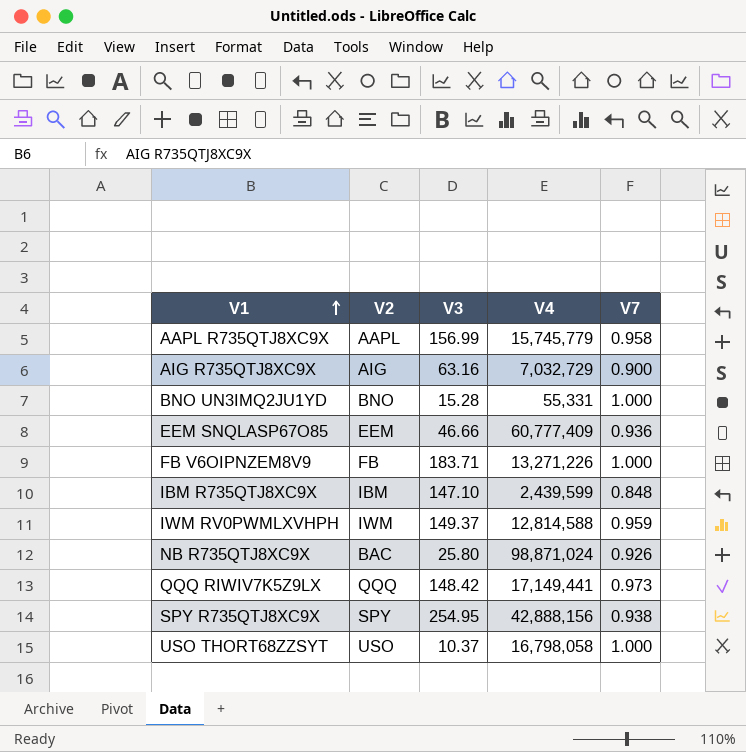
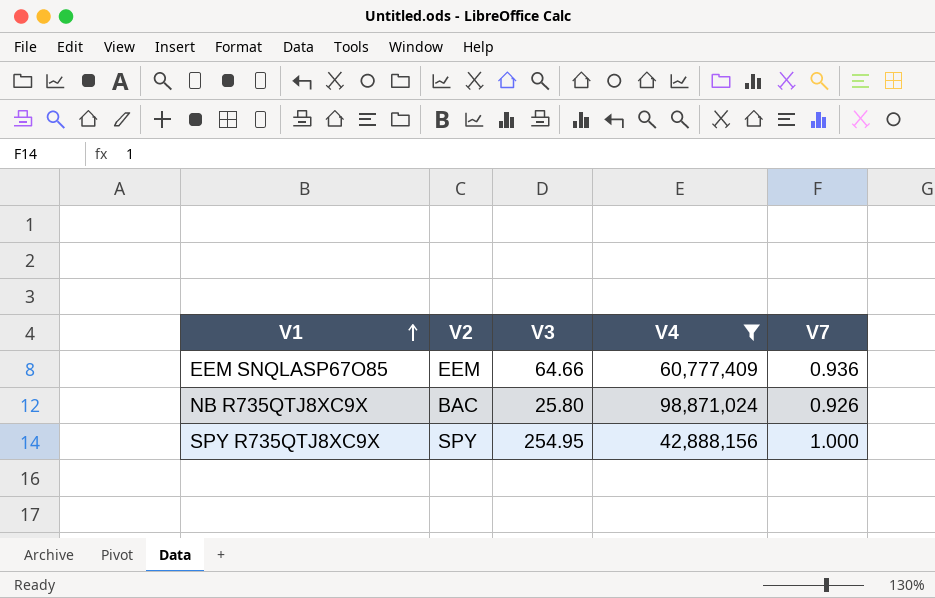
filter: none -> V4 >= 42,888,156
EEM SNQLASP67O85 | V3: 46.66 -> 64.66
SPY R735QTJ8XC9X | V7: 0.938 -> 1.000

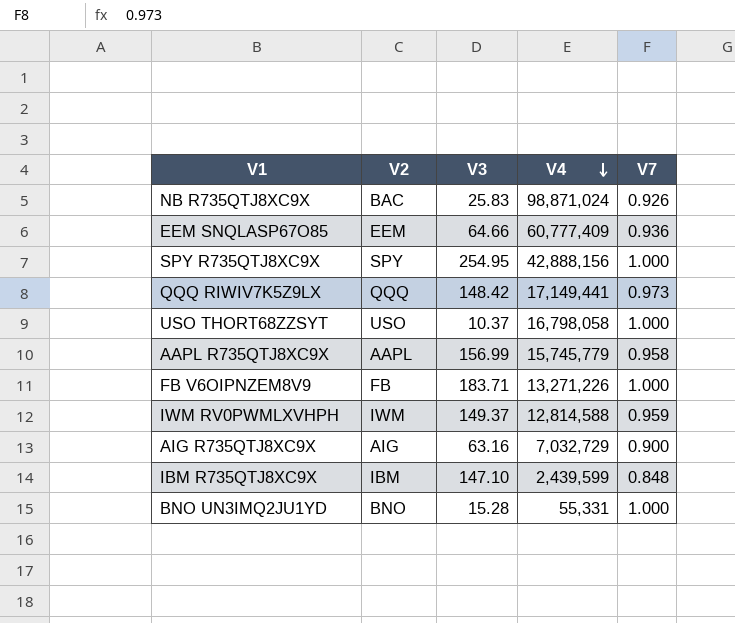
filter: V4 >= 42,888,156 -> none
row order: V1 ascending -> V4 descending
NB R735QTJ8XC9X | V3: 25.80 -> 25.83

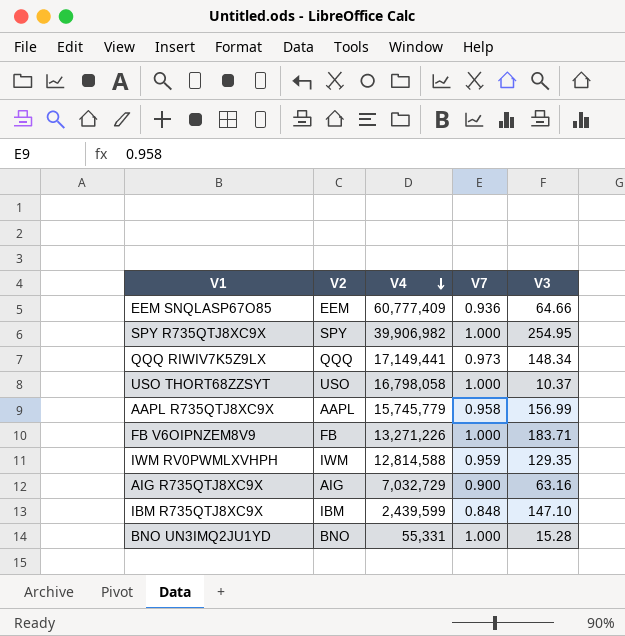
column V3 | position: 3 -> 5
row NB R735QTJ8XC9X: BAC | 25.83 | 98,871,024 | 0.926 -> none
SPY R735QTJ8XC9X | V4: 42,888,156 -> 39,906,982
QQQ RIWIV7K5Z9LX | V3: 148.42 -> 148.34
IWM RV0PWMLXVHPH | V3: 149.37 -> 129.35

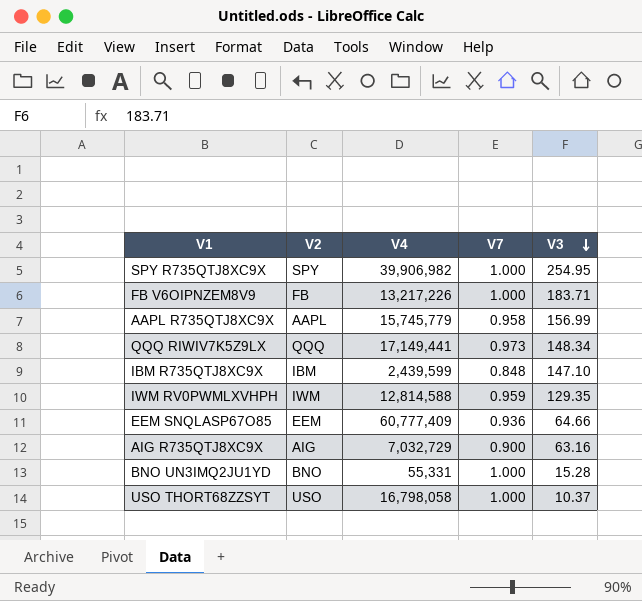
row order: V4 descending -> V3 descending
FB V6OIPNZEM8V9 | V4: 13,271,226 -> 13,217,226

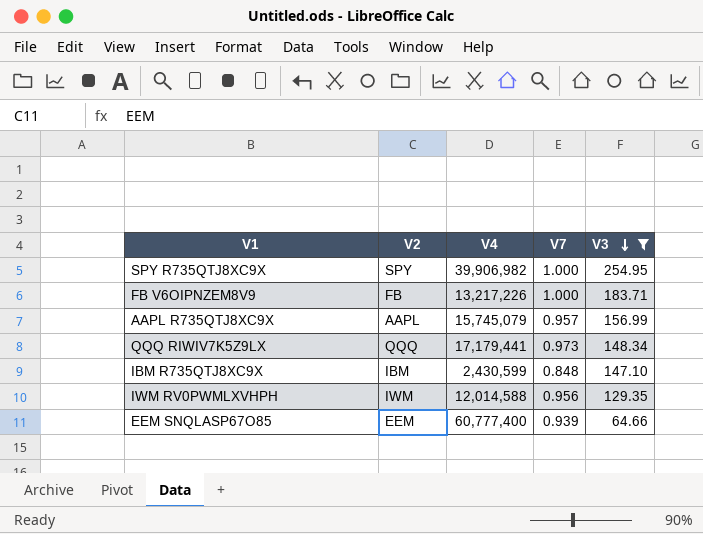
filter: none -> V3 >= 64.66
AAPL R735QTJ8XC9X | V4: 15,745,779 -> 15,745,079
AAPL R735QTJ8XC9X | V7: 0.958 -> 0.957
QQQ RIWIV7K5Z9LX | V4: 17,149,441 -> 17,179,441
IBM R735QTJ8XC9X | V4: 2,439,599 -> 2,430,599
IWM RV0PWMLXVHPH | V4: 12,814,588 -> 12,014,588
IWM RV0PWMLXVHPH | V7: 0.959 -> 0.956
EEM SNQLASP67O85 | V4: 60,777,409 -> 60,777,400
EEM SNQLASP67O85 | V7: 0.936 -> 0.939

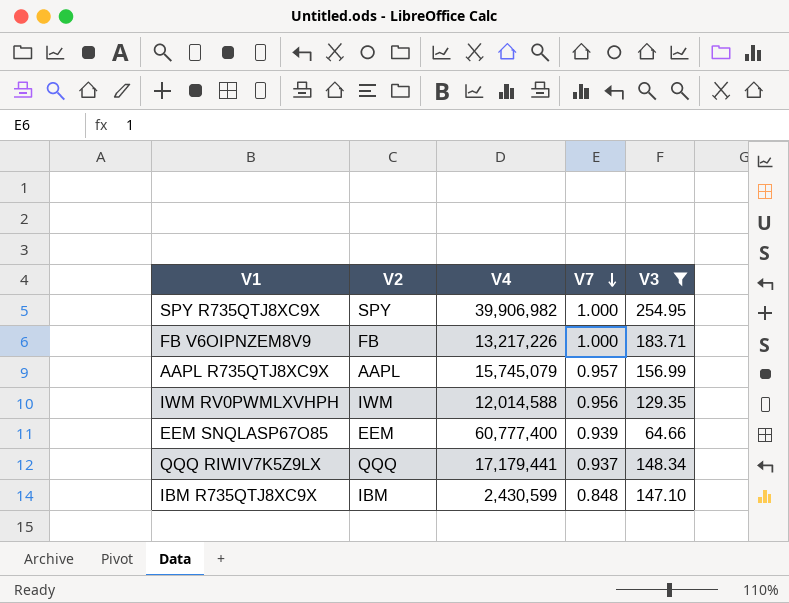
row order: V3 descending -> V7 descending
QQQ RIWIV7K5Z9LX | V7: 0.973 -> 0.937

